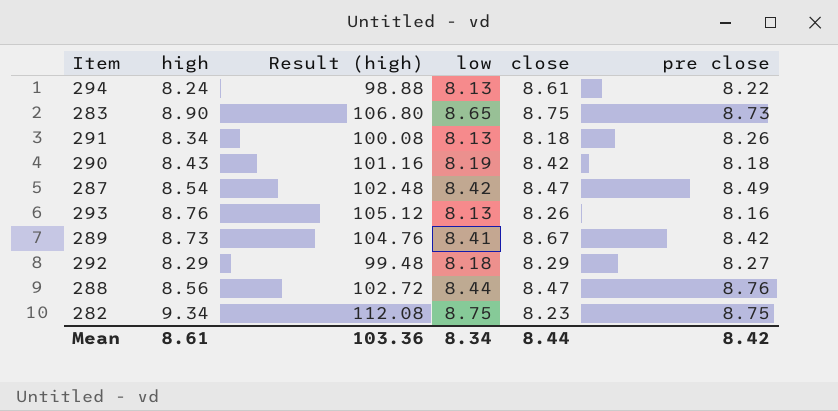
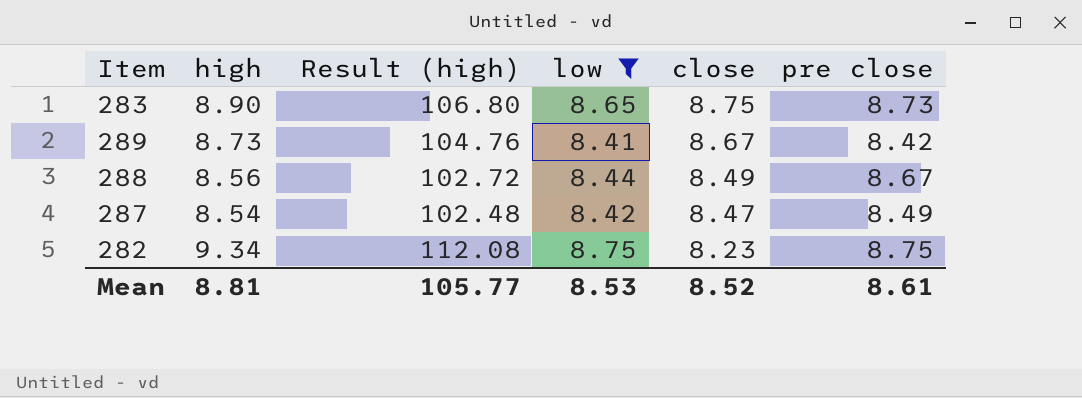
filter: none -> low >= 8.41
row order: none -> close descending
288 | close: 8.47 -> 8.49
288 | pre close: 8.76 -> 8.67
Mean | high: 8.61 -> 8.81
Mean | Result (high): 103.36 -> 105.77
Mean | low: 8.34 -> 8.53
Mean | close: 8.44 -> 8.52
Mean | pre close: 8.42 -> 8.61

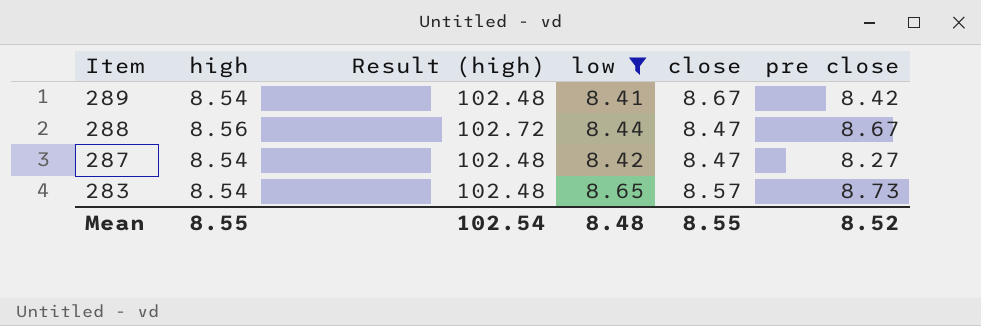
row order: close descending -> Item descending
row 282: 9.34 | 112.08 | 8.75 | 8.23 | 8.75 -> none
289 | high: 8.73 -> 8.54
289 | Result (high): 104.76 -> 102.48
288 | close: 8.49 -> 8.47
287 | pre close: 8.49 -> 8.27
283 | high: 8.90 -> 8.54
283 | Result (high): 106.80 -> 102.48
283 | close: 8.75 -> 8.57
Mean | high: 8.81 -> 8.55
Mean | Result (high): 105.77 -> 102.54
Mean | low: 8.53 -> 8.48
Mean | close: 8.52 -> 8.55
Mean | pre close: 8.61 -> 8.52

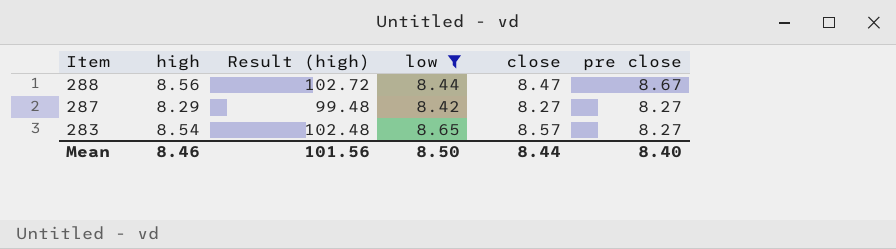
row 289: 8.54 | 102.48 | 8.41 | 8.67 | 8.42 -> none
287 | high: 8.54 -> 8.29
287 | Result (high): 102.48 -> 99.48
287 | close: 8.47 -> 8.27
283 | pre close: 8.73 -> 8.27
Mean | high: 8.55 -> 8.46
Mean | Result (high): 102.54 -> 101.56
Mean | low: 8.48 -> 8.50
Mean | close: 8.55 -> 8.44
Mean | pre close: 8.52 -> 8.40

